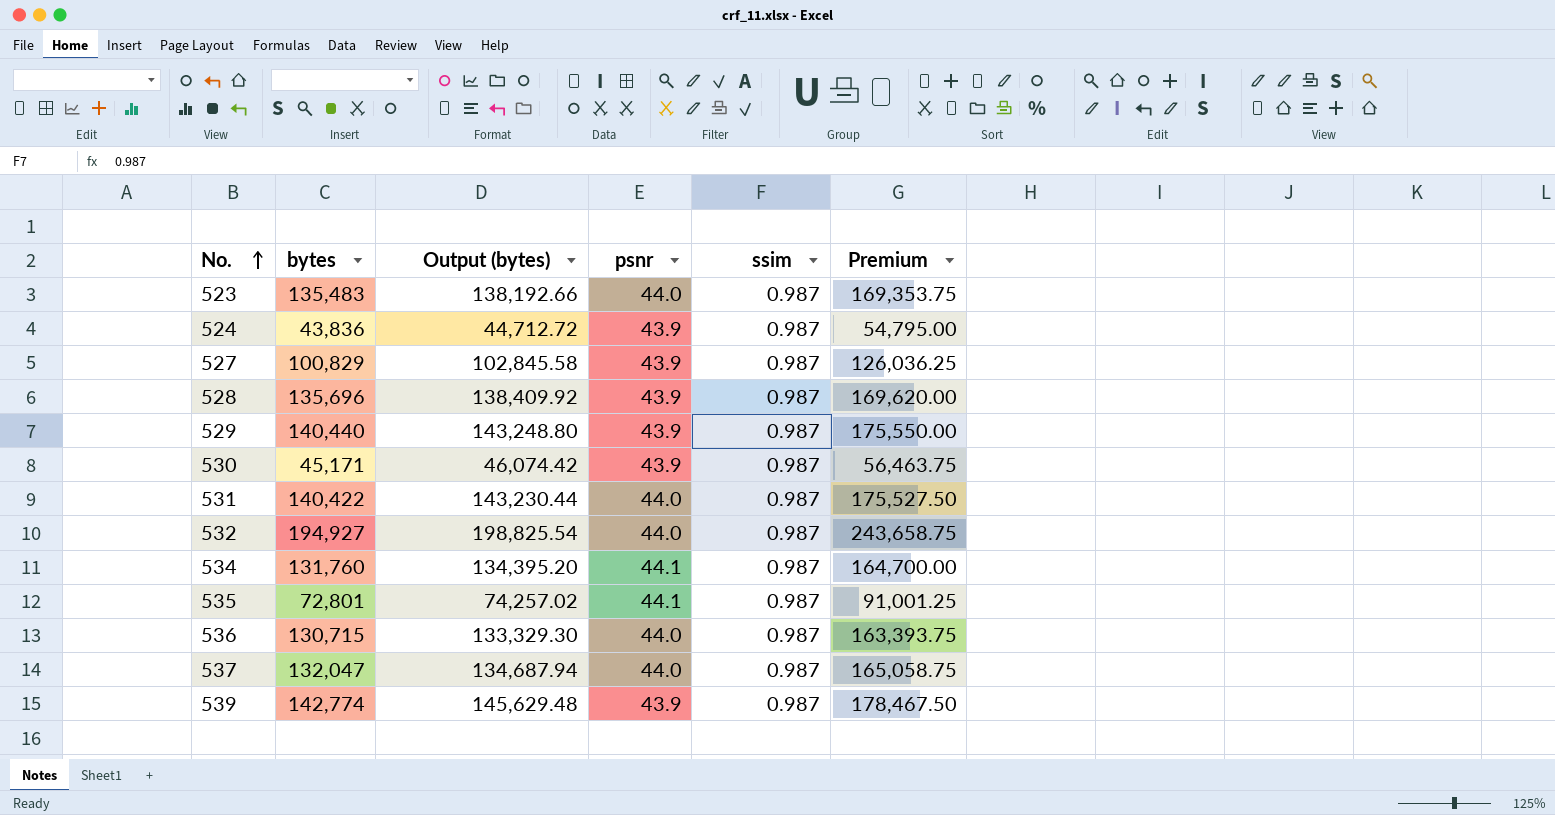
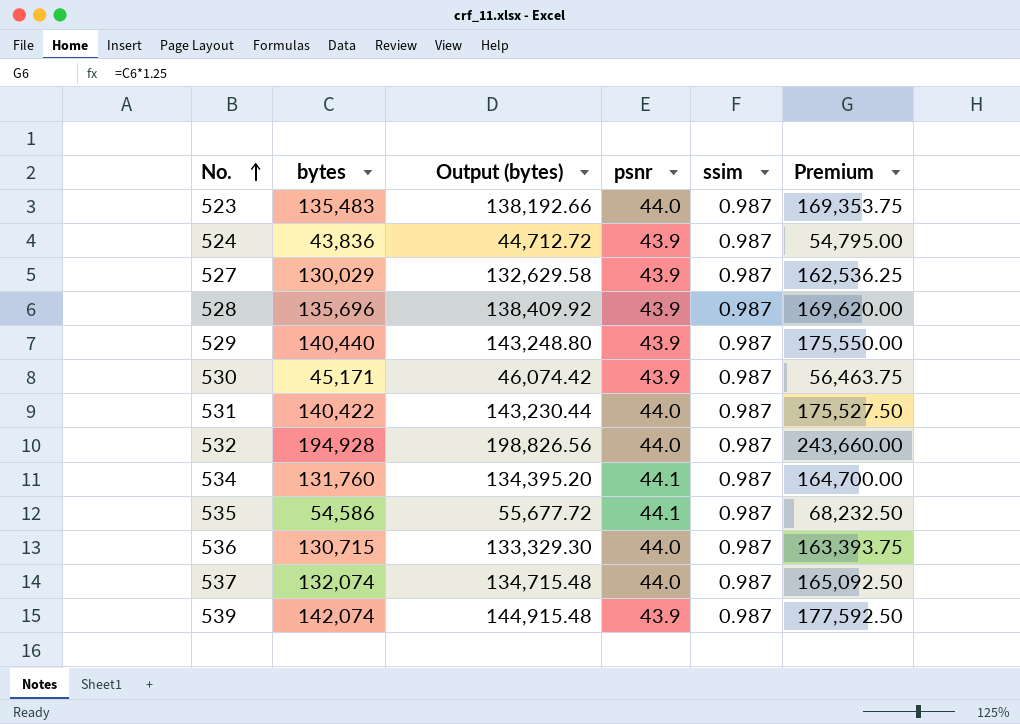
527 | bytes: 100,829 -> 130,029
527 | Output (bytes): 102,845.58 -> 132,629.58
527 | Premium: 126,036.25 -> 162,536.25
532 | bytes: 194,927 -> 194,928
532 | Output (bytes): 198,825.54 -> 198,826.56
532 | Premium: 243,658.75 -> 243,660.00
535 | bytes: 72,801 -> 54,586
535 | Output (bytes): 74,257.02 -> 55,677.72
535 | Premium: 91,001.25 -> 68,232.50
537 | bytes: 132,047 -> 132,074
537 | Output (bytes): 134,687.94 -> 134,715.48
537 | Premium: 165,058.75 -> 165,092.50
539 | bytes: 142,774 -> 142,074
539 | Output (bytes): 145,629.48 -> 144,915.48
539 | Premium: 178,467.50 -> 177,592.50

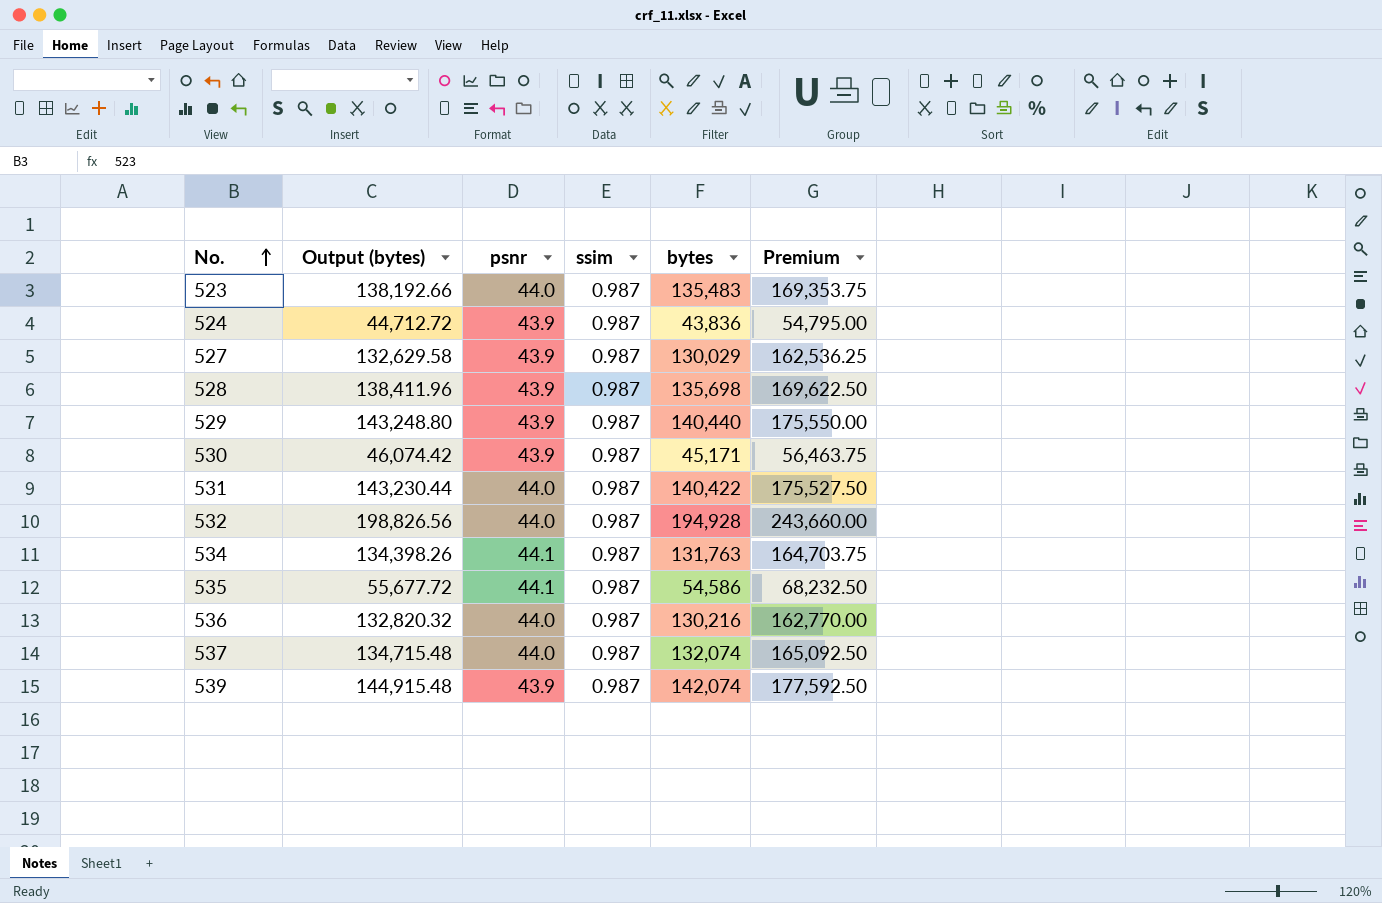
column bytes | position: 2 -> 5
528 | Output (bytes): 138,409.92 -> 138,411.96
528 | bytes: 135,696 -> 135,698
528 | Premium: 169,620.00 -> 169,622.50
534 | Output (bytes): 134,395.20 -> 134,398.26
534 | bytes: 131,760 -> 131,763
534 | Premium: 164,700.00 -> 164,703.75
536 | Output (bytes): 133,329.30 -> 132,820.32
536 | bytes: 130,715 -> 130,216
536 | Premium: 163,393.75 -> 162,770.00

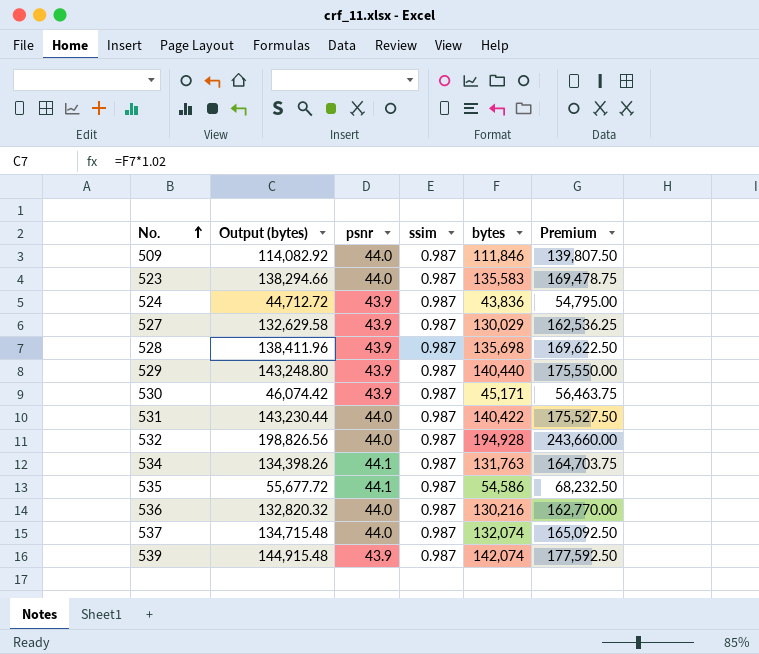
row 509: none -> 114,082.92 | 44.0 | 0.987 | 111,846 | 139,807.50
523 | Output (bytes): 138,192.66 -> 138,294.66
523 | bytes: 135,483 -> 135,583
523 | Premium: 169,353.75 -> 169,478.75

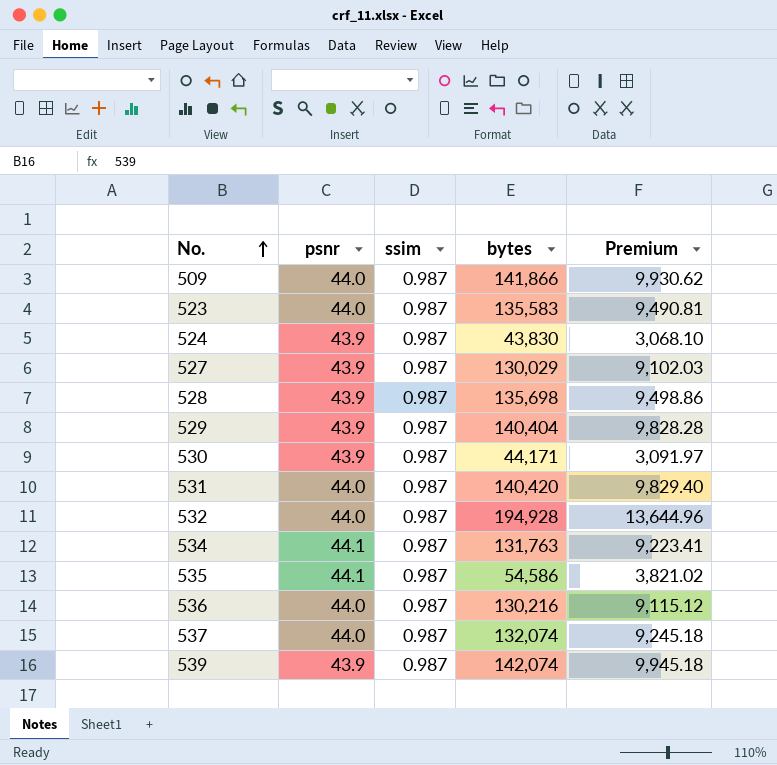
column Output (bytes) | formula: [bytes] * 1.02 -> none
column Premium | formula: [bytes] * 1.25 -> [bytes] * 0.07
509 | bytes: 111,846 -> 141,866
524 | bytes: 43,836 -> 43,830
529 | bytes: 140,440 -> 140,404
530 | bytes: 45,171 -> 44,171
531 | bytes: 140,422 -> 140,420

